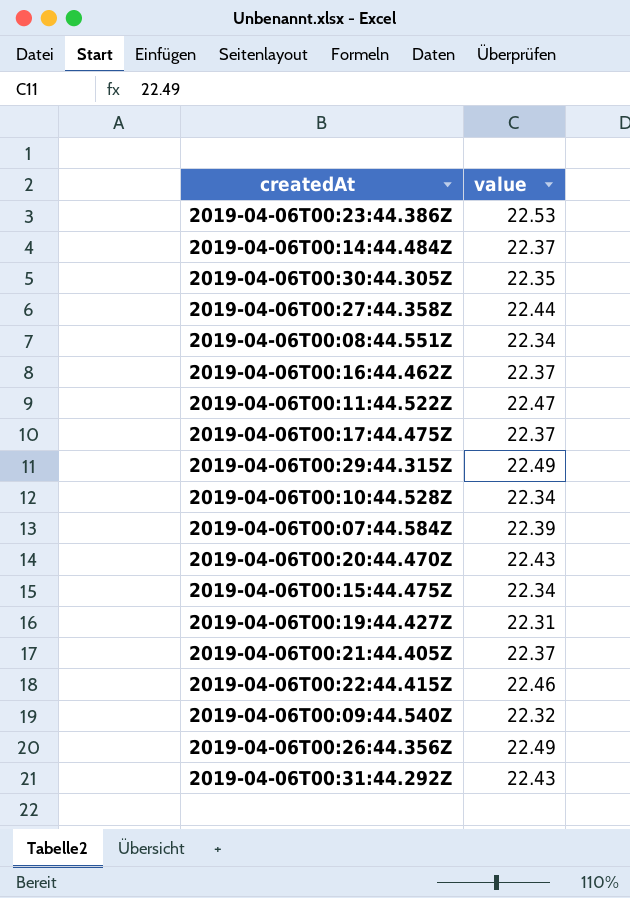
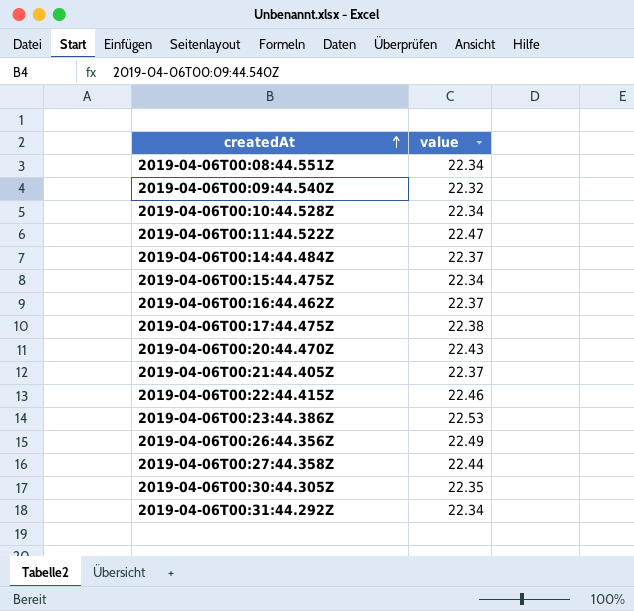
row order: none -> createdAt ascending
row 2019-04-06T00:29:44.315Z: 22.49 -> none
row 2019-04-06T00:07:44.584Z: 22.39 -> none
row 2019-04-06T00:19:44.427Z: 22.31 -> none
2019-04-06T00:17:44.475Z | value: 22.37 -> 22.38
2019-04-06T00:31:44.292Z | value: 22.43 -> 22.34

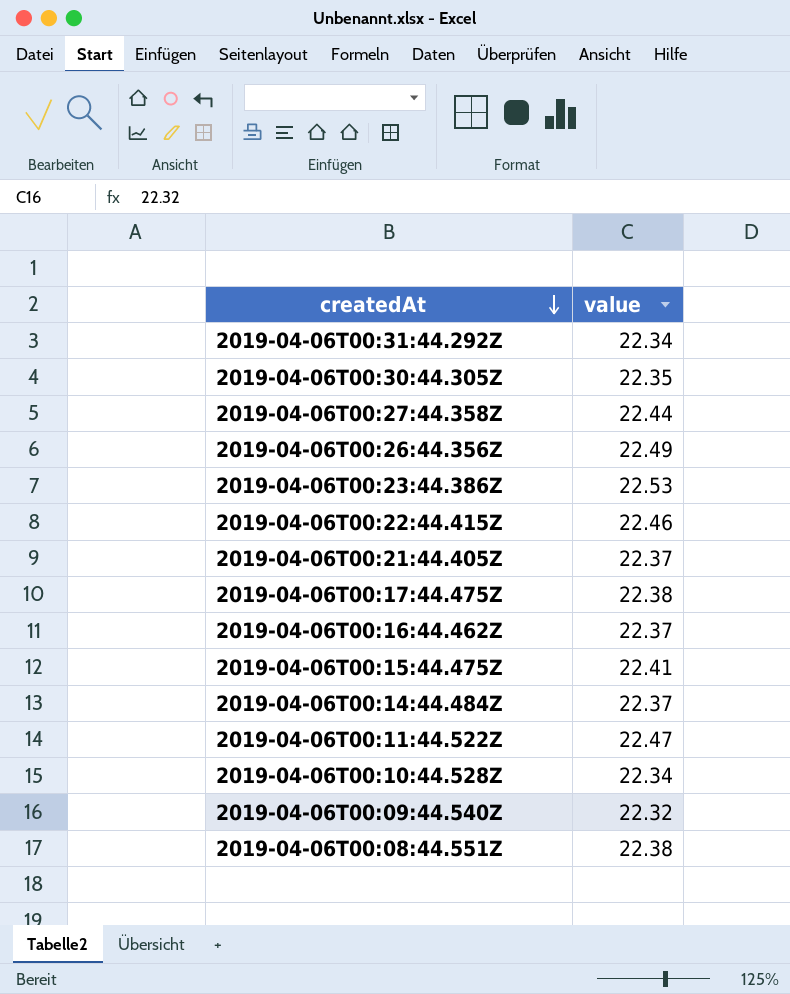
row order: createdAt ascending -> createdAt descending
row 2019-04-06T00:20:44.470Z: 22.43 -> none
2019-04-06T00:15:44.475Z | value: 22.34 -> 22.41
2019-04-06T00:08:44.551Z | value: 22.34 -> 22.38

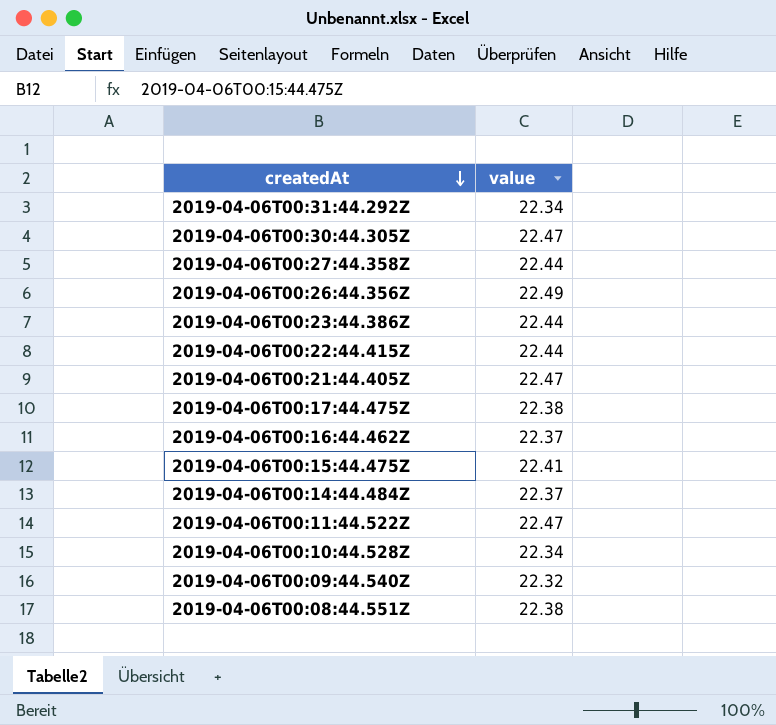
2019-04-06T00:30:44.305Z | value: 22.35 -> 22.47
2019-04-06T00:23:44.386Z | value: 22.53 -> 22.44
2019-04-06T00:22:44.415Z | value: 22.46 -> 22.44
2019-04-06T00:21:44.405Z | value: 22.37 -> 22.47

